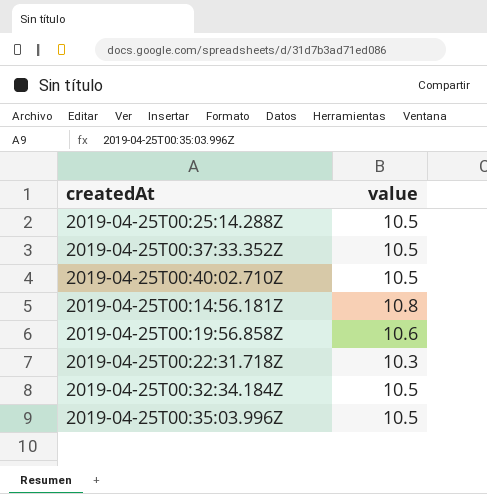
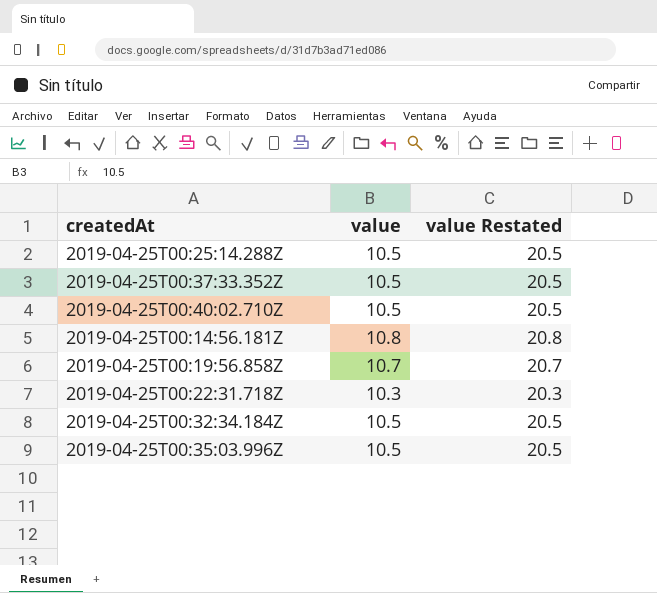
column value Restated | formula: none -> [value] + 10
2019-04-25T00:19:56.858Z | value: 10.6 -> 10.7

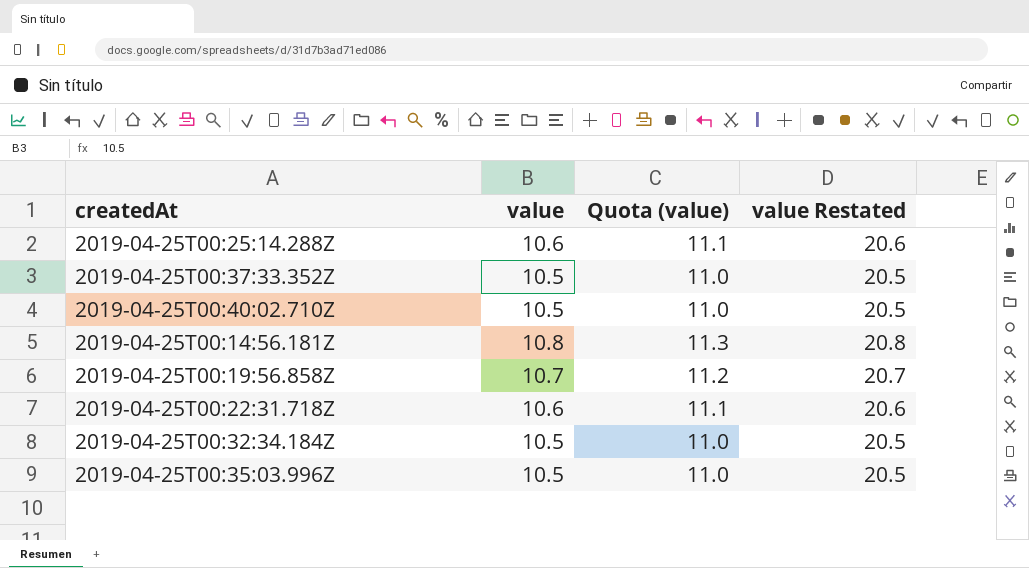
column Quota (value) | formula: none -> [value] * 1.05
2019-04-25T00:25:14.288Z | value: 10.5 -> 10.6
2019-04-25T00:25:14.288Z | value Restated: 20.5 -> 20.6
2019-04-25T00:22:31.718Z | value: 10.3 -> 10.6
2019-04-25T00:22:31.718Z | value Restated: 20.3 -> 20.6

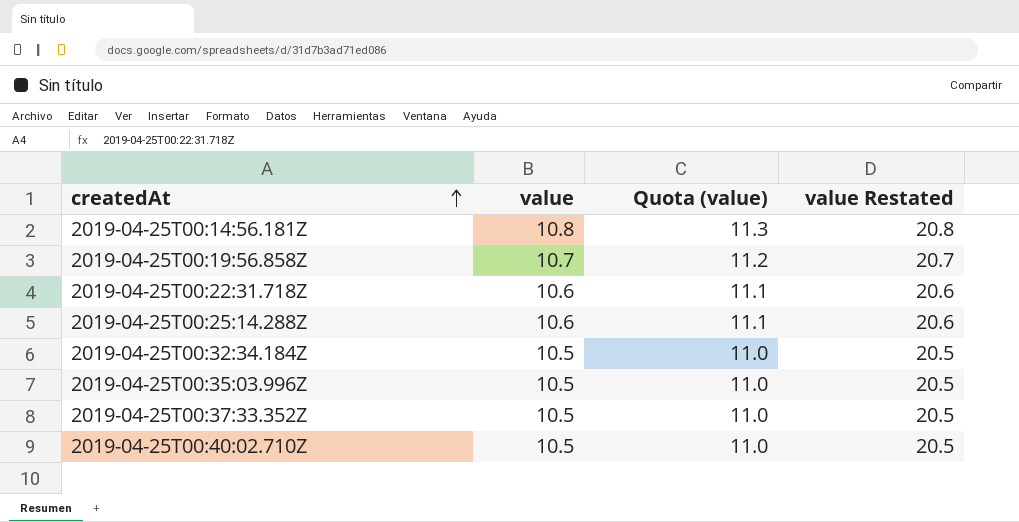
row order: none -> createdAt ascending

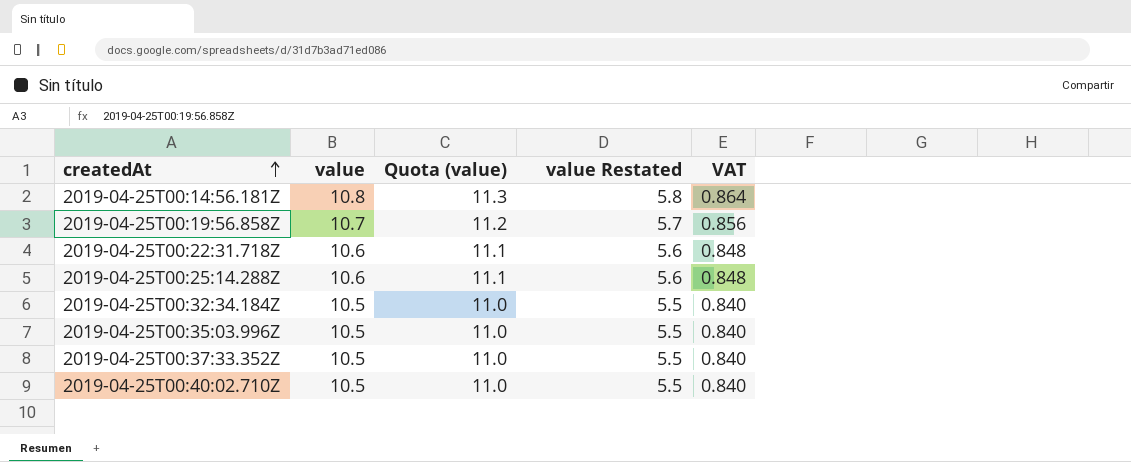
column value Restated | formula: [value] + 10 -> [value] - 5
column VAT | formula: none -> [value] * 0.08

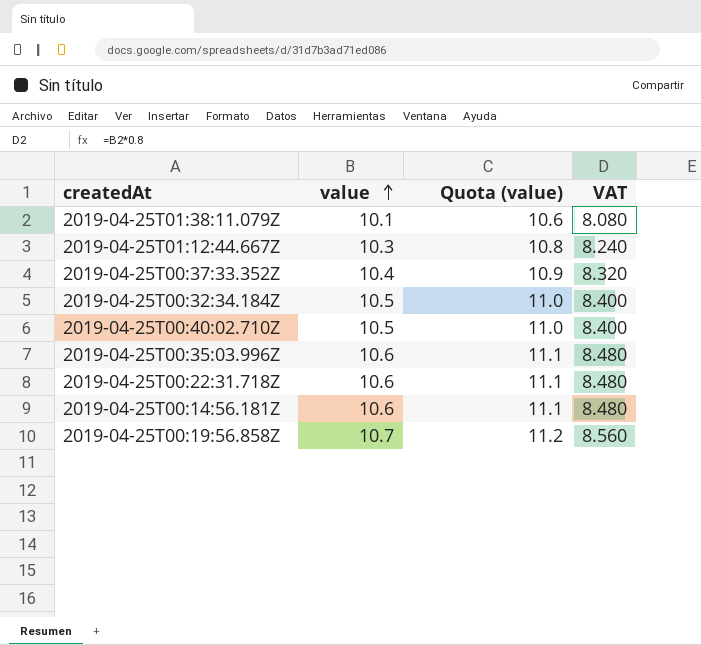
row order: createdAt ascending -> value ascending
column value Restated | formula: [value] - 5 -> none
column VAT | formula: [value] * 0.08 -> [value] * 0.8
row 2019-04-25T00:25:14.288Z: 10.6 | 11.1 | 5.6 | 0.848 -> none
row 2019-04-25T01:38:11.079Z: none -> 10.1 | 10.6 | 8.080
row 2019-04-25T01:12:44.667Z: none -> 10.3 | 10.8 | 8.240
2019-04-25T00:37:33.352Z | value: 10.5 -> 10.4
2019-04-25T00:37:33.352Z | Quota (value): 11.0 -> 10.9
2019-04-25T00:35:03.996Z | value: 10.5 -> 10.6
2019-04-25T00:35:03.996Z | Quota (value): 11.0 -> 11.1
2019-04-25T00:14:56.181Z | value: 10.8 -> 10.6
2019-04-25T00:14:56.181Z | Quota (value): 11.3 -> 11.1

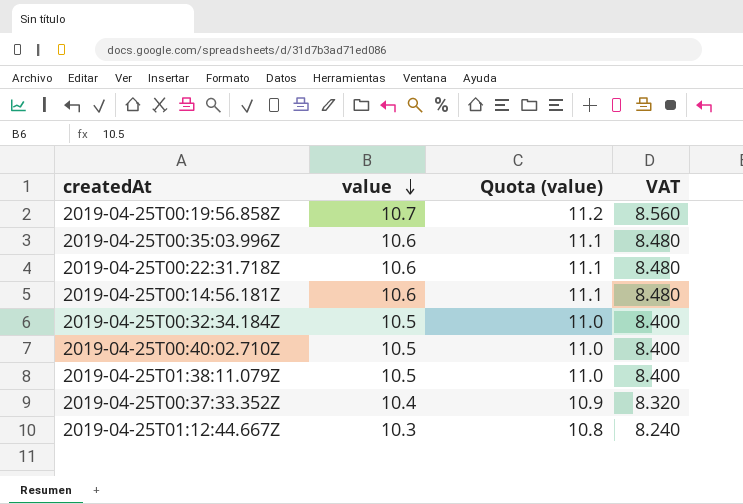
row order: value ascending -> value descending
2019-04-25T01:38:11.079Z | value: 10.1 -> 10.5
2019-04-25T01:38:11.079Z | Quota (value): 10.6 -> 11.0
2019-04-25T01:38:11.079Z | VAT: 8.080 -> 8.400

